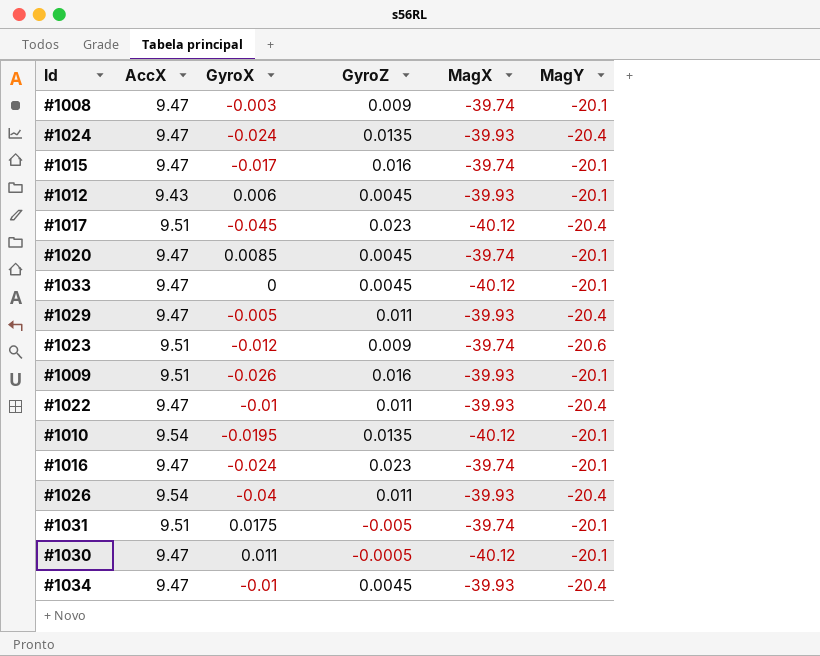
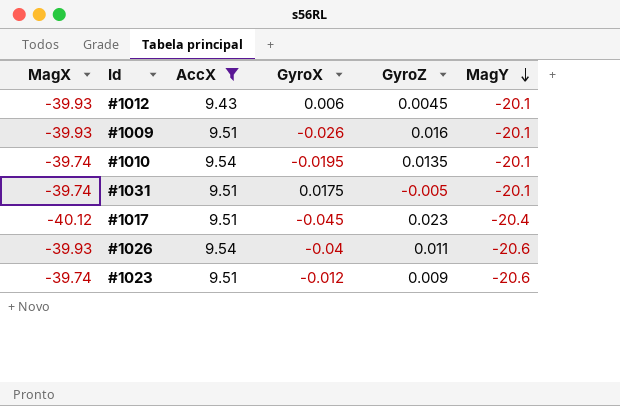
filter: none -> AccX != 9.47
row order: none -> MagY descending
column MagX | position: 5 -> 1
#1010 | MagX: -40.12 -> -39.74
#1026 | MagY: -20.4 -> -20.6

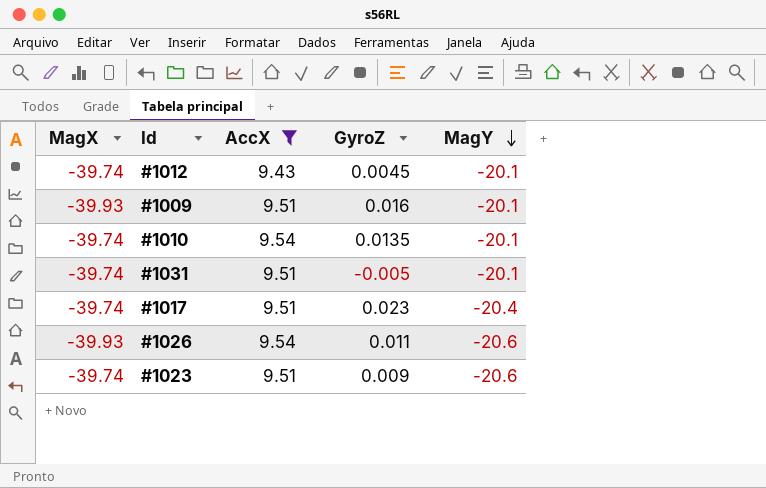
column GyroX | position: 4 -> none
#1012 | MagX: -39.93 -> -39.74
#1017 | MagX: -40.12 -> -39.74

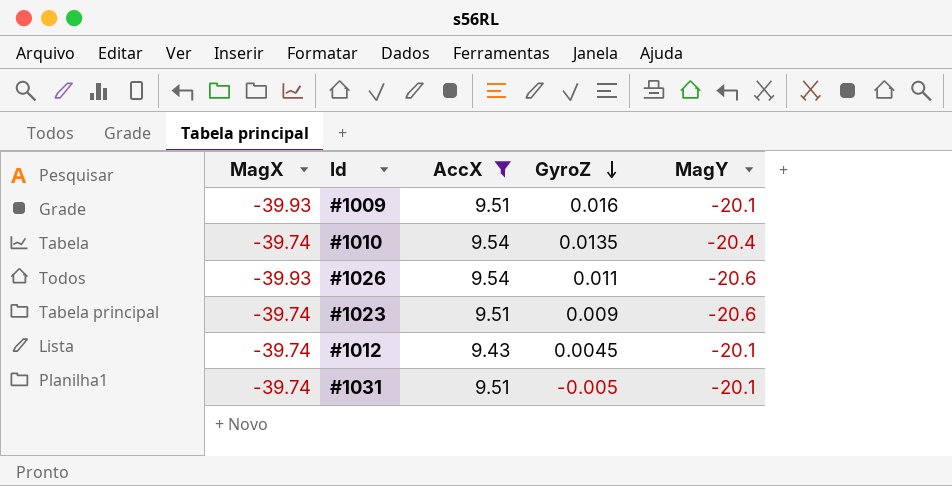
row order: MagY descending -> GyroZ descending
row #1017: -39.74 | 9.51 | 0.023 | -20.4 -> none
#1010 | MagY: -20.1 -> -20.4

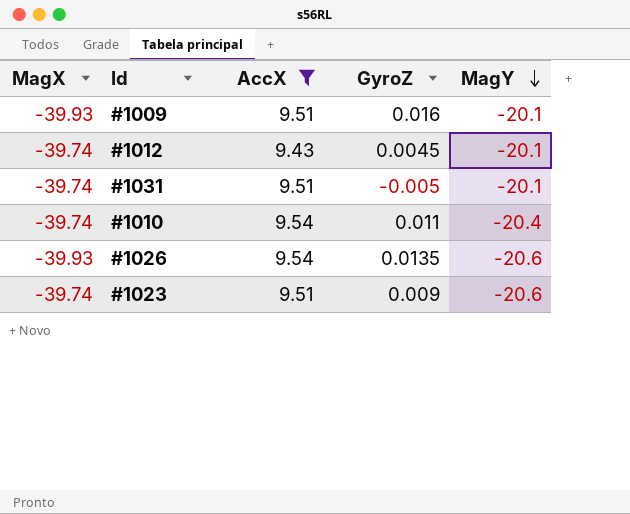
row order: GyroZ descending -> MagY descending
#1010 | GyroZ: 0.0135 -> 0.011
#1026 | GyroZ: 0.011 -> 0.0135

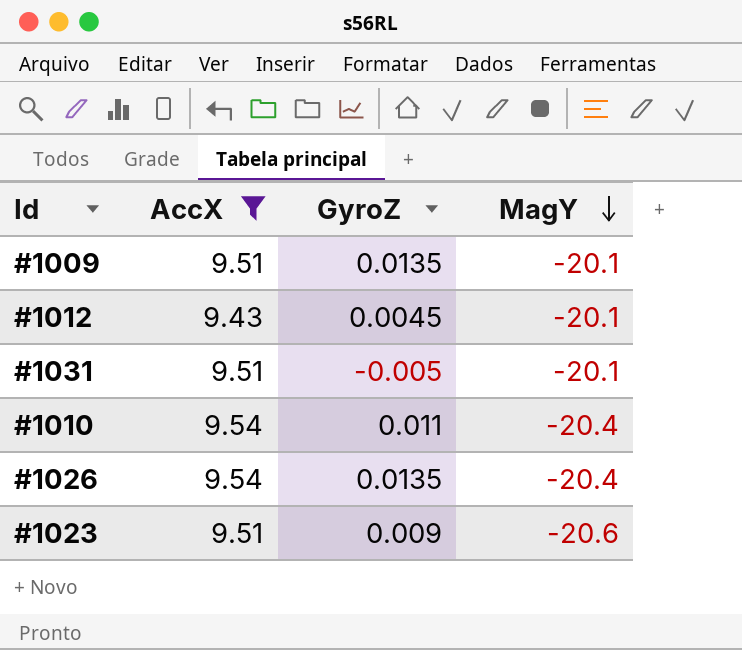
column MagX | position: 1 -> none
#1009 | GyroZ: 0.016 -> 0.0135
#1026 | MagY: -20.6 -> -20.4

